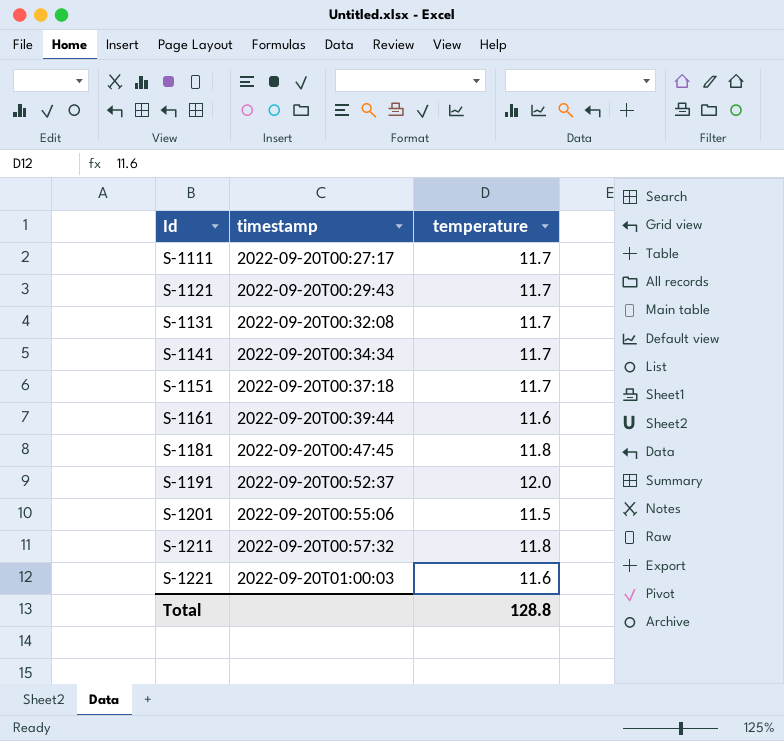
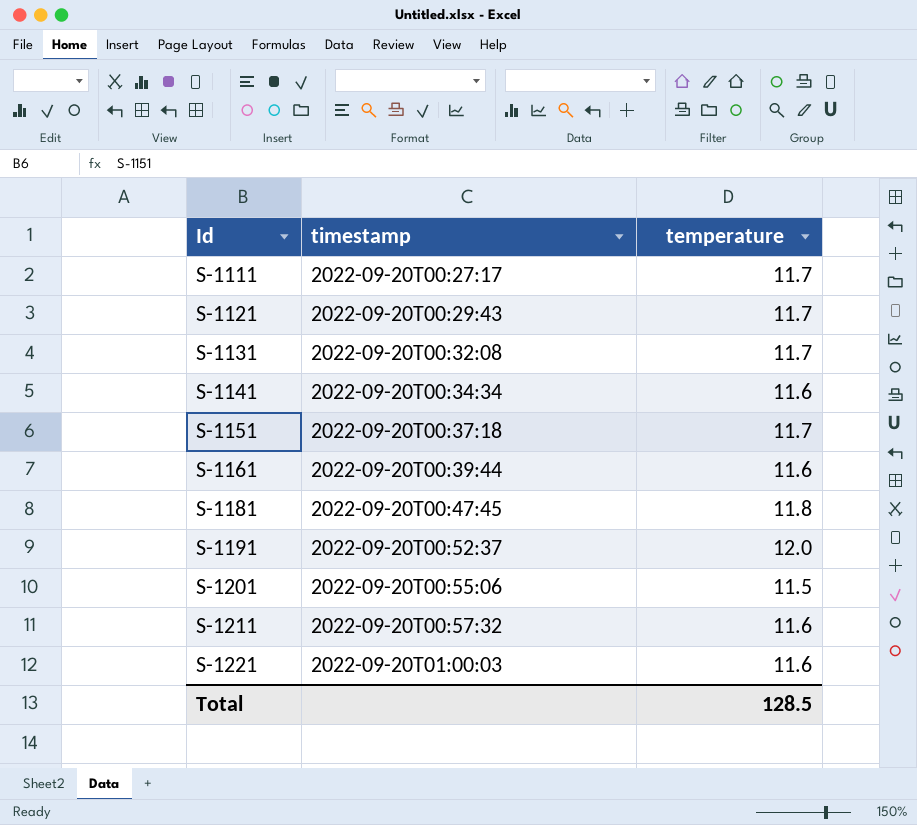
S-1141 | temperature: 11.7 -> 11.6
S-1211 | temperature: 11.8 -> 11.6
Total | temperature: 128.8 -> 128.5

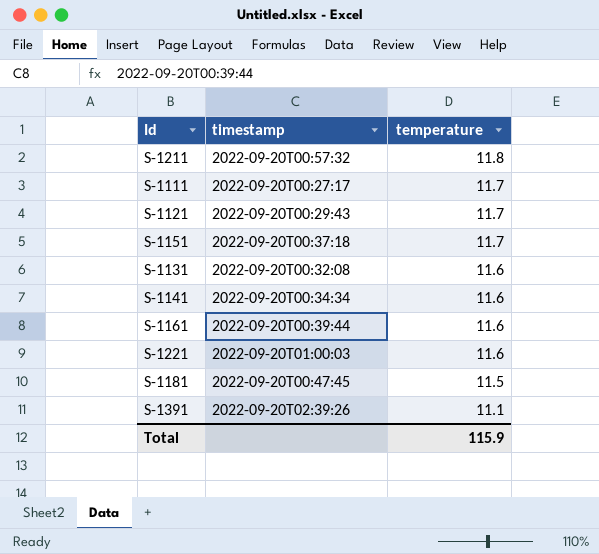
row order: Id ascending -> temperature descending
row S-1191: 2022-09-20T00:52:37 | 12.0 -> none
row S-1201: 2022-09-20T00:55:06 | 11.5 -> none
S-1211 | temperature: 11.6 -> 11.8
S-1131 | temperature: 11.7 -> 11.6
S-1181 | temperature: 11.8 -> 11.5
row S-1391: none -> 2022-09-20T02:39:26 | 11.1
Total | temperature: 128.5 -> 115.9

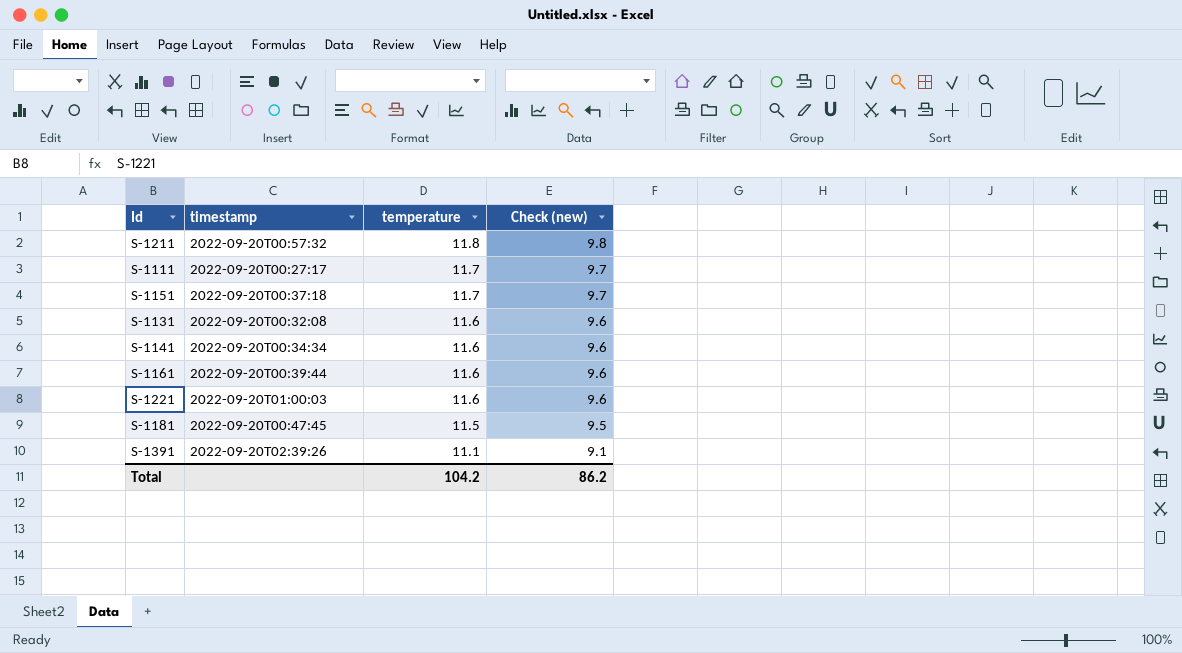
column Check (new) | formula: none -> [temperature] - 2
row S-1121: 2022-09-20T00:29:43 | 11.7 -> none
Total | temperature: 115.9 -> 104.2

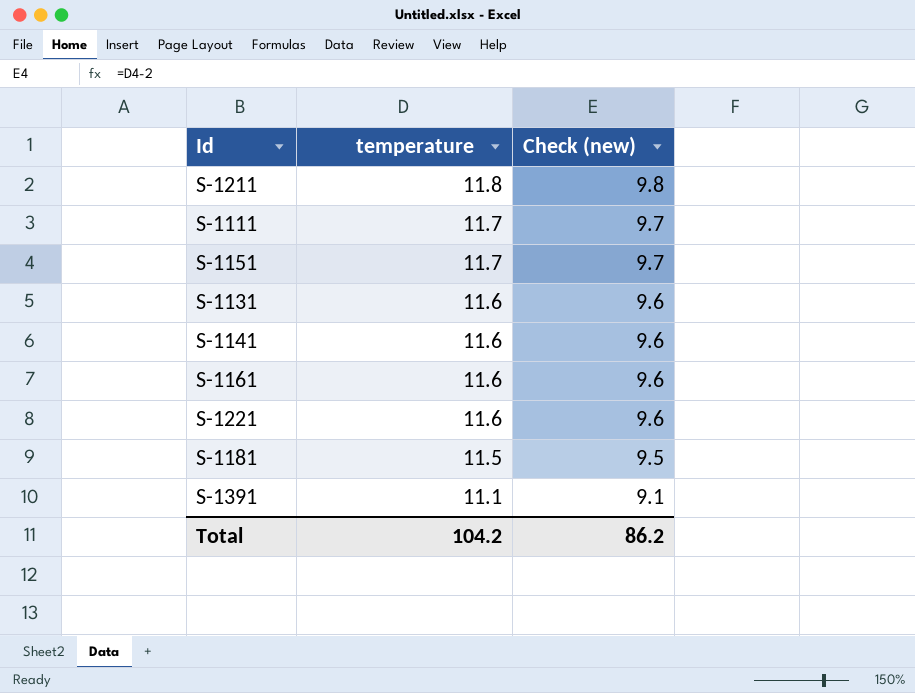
column timestamp | position: 2 -> none

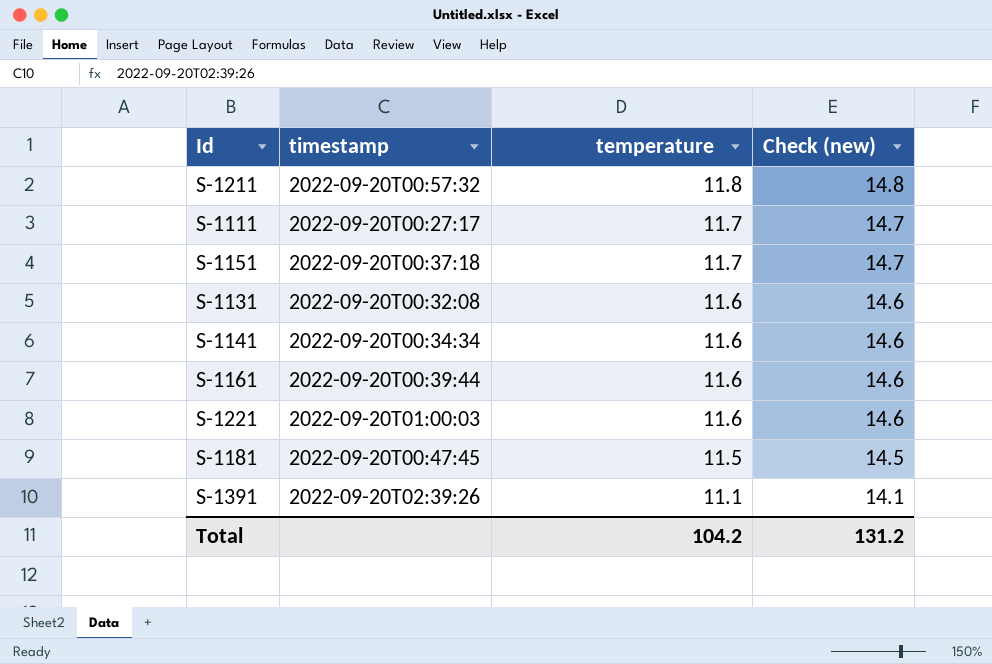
column timestamp | position: none -> 2
column Check (new) | formula: [temperature] - 2 -> [temperature] + 3
Total | Check (new): 86.2 -> 131.2

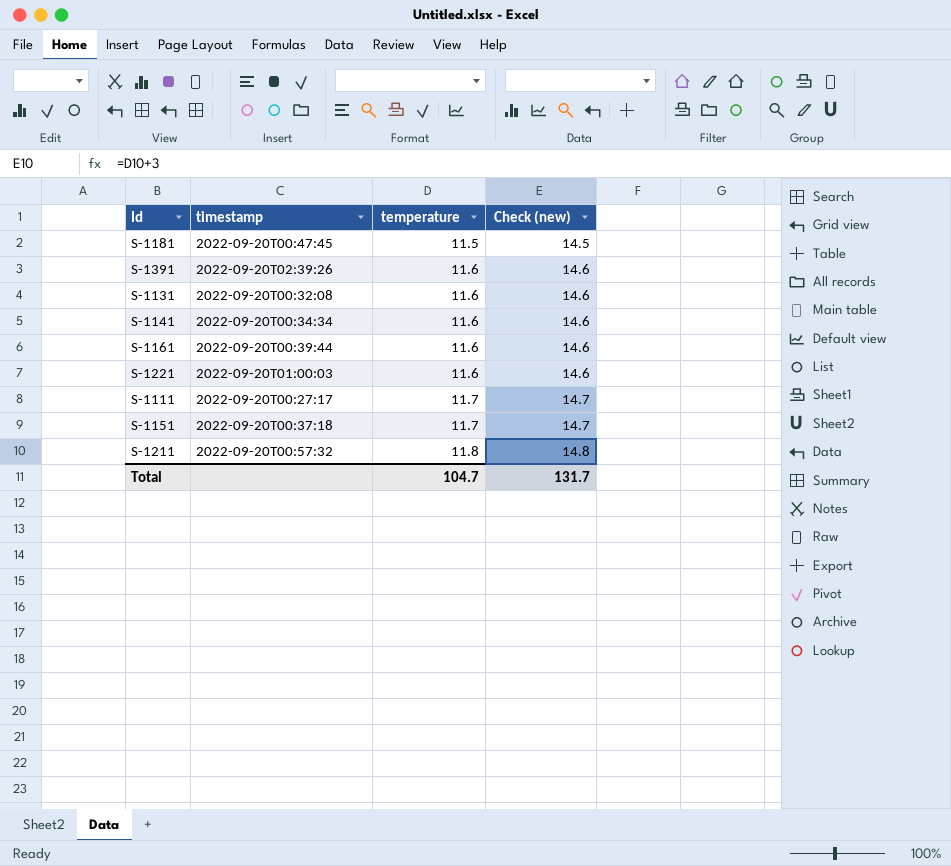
row order: temperature descending -> temperature ascending
S-1391 | temperature: 11.1 -> 11.6
S-1391 | Check (new): 14.1 -> 14.6
Total | temperature: 104.2 -> 104.7
Total | Check (new): 131.2 -> 131.7

